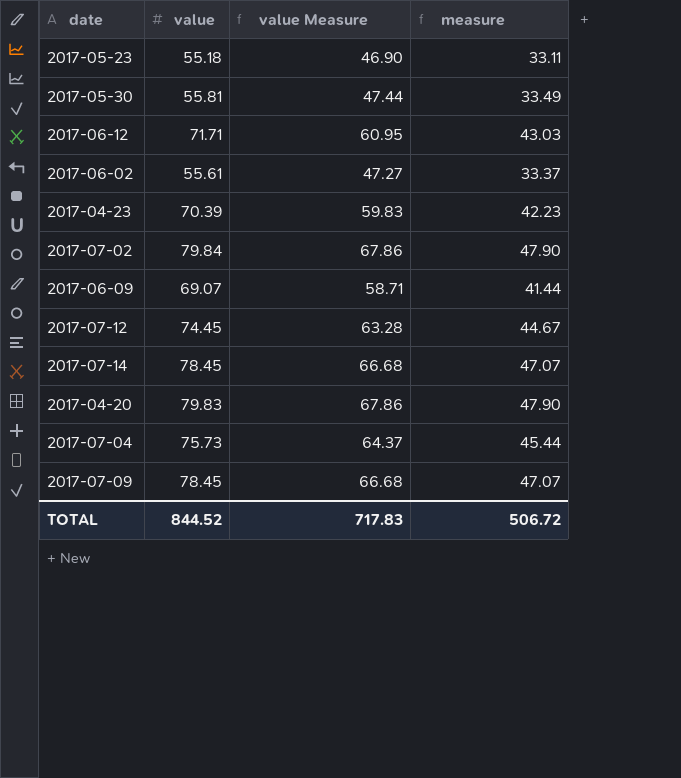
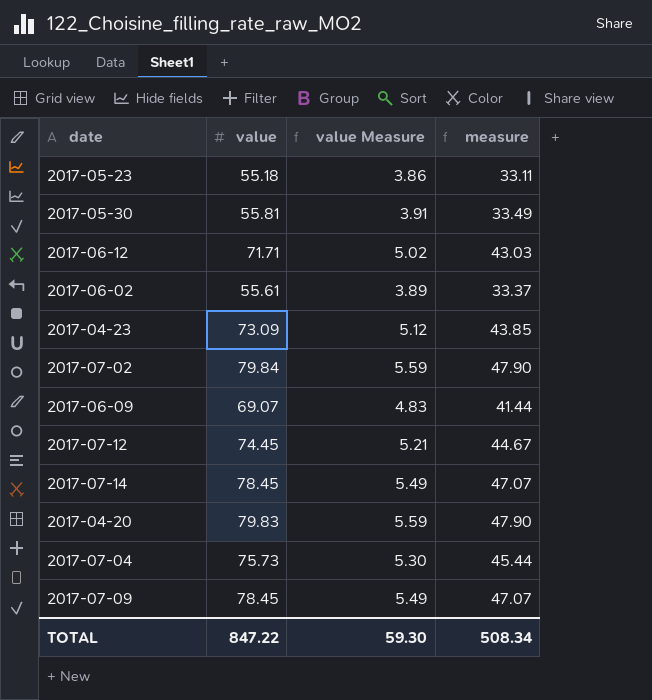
column value Measure | formula: [value] * 0.85 -> [value] * 0.07
2017-04-23 | value: 70.39 -> 73.09
2017-04-23 | measure: 42.23 -> 43.85
TOTAL | value: 844.52 -> 847.22
TOTAL | value Measure: 717.83 -> 59.30
TOTAL | measure: 506.72 -> 508.34

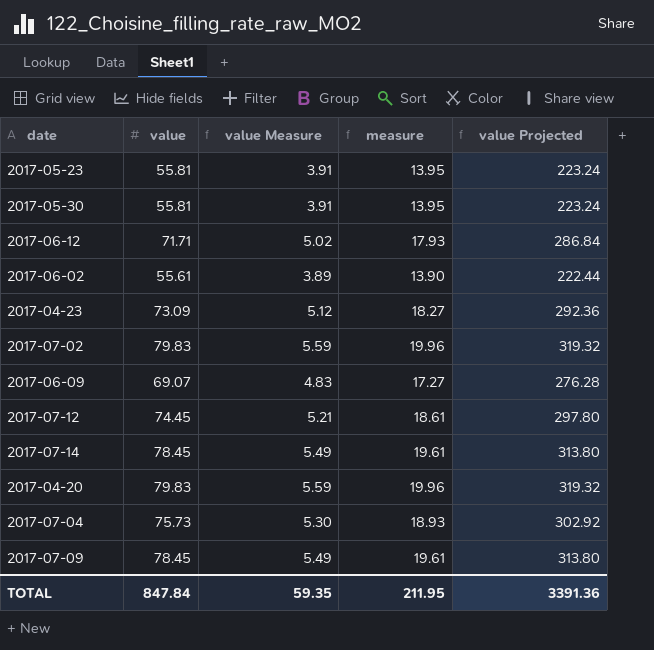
column measure | formula: [value] * 0.6 -> [value] * 0.25
column value Projected | formula: none -> [value] * 4
2017-05-23 | value: 55.18 -> 55.81
2017-05-23 | value Measure: 3.86 -> 3.91
2017-07-02 | value: 79.84 -> 79.83
TOTAL | value: 847.22 -> 847.84
TOTAL | value Measure: 59.30 -> 59.35
TOTAL | measure: 508.34 -> 211.95

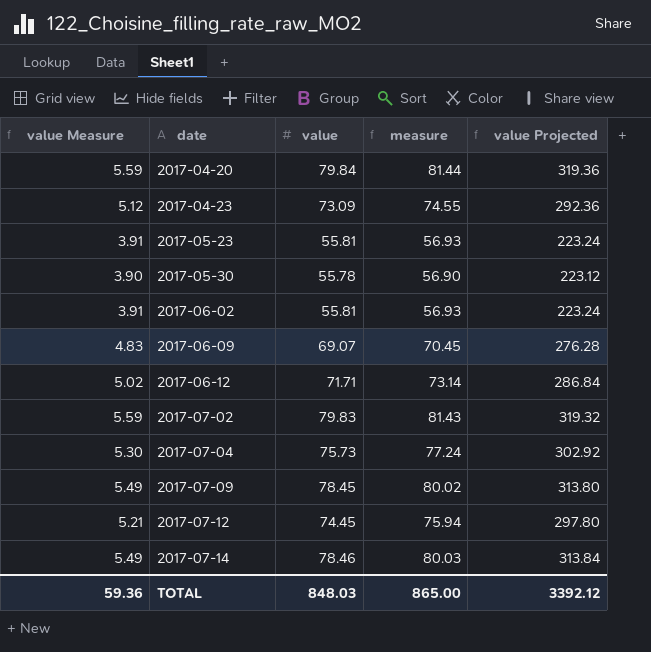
row order: none -> date ascending
column value Measure | position: 3 -> 1
column measure | formula: [value] * 0.25 -> [value] * 1.02
2017-04-20 | value: 79.83 -> 79.84
2017-04-20 | value Projected: 319.32 -> 319.36
2017-05-30 | value Measure: 3.91 -> 3.90
2017-05-30 | value: 55.81 -> 55.78
2017-05-30 | value Projected: 223.24 -> 223.12
2017-06-02 | value Measure: 3.89 -> 3.91
2017-06-02 | value: 55.61 -> 55.81
2017-06-02 | value Projected: 222.44 -> 223.24
2017-07-14 | value: 78.45 -> 78.46
2017-07-14 | value Projected: 313.80 -> 313.84
TOTAL | value Measure: 59.35 -> 59.36
TOTAL | value: 847.84 -> 848.03
TOTAL | measure: 211.95 -> 865.00
TOTAL | value Projected: 3391.36 -> 3392.12

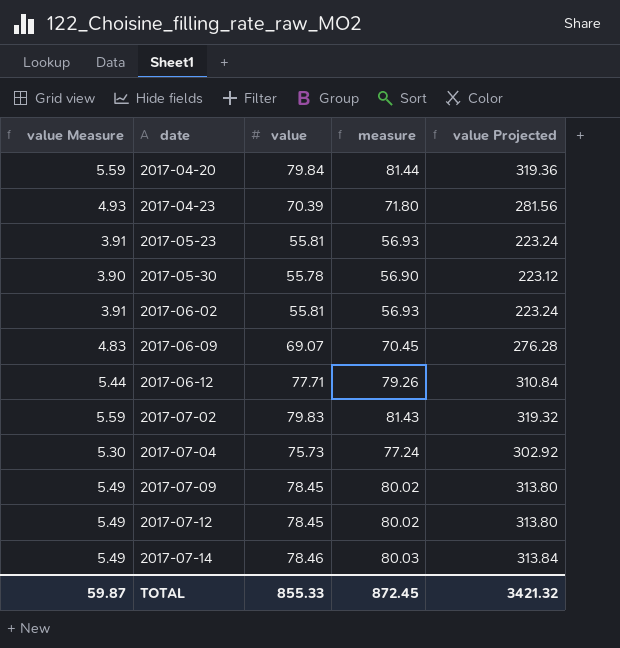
2017-04-23 | value Measure: 5.12 -> 4.93
2017-04-23 | value: 73.09 -> 70.39
2017-04-23 | measure: 74.55 -> 71.80
2017-04-23 | value Projected: 292.36 -> 281.56
2017-06-12 | value Measure: 5.02 -> 5.44
2017-06-12 | value: 71.71 -> 77.71
2017-06-12 | measure: 73.14 -> 79.26
2017-06-12 | value Projected: 286.84 -> 310.84
2017-07-12 | value Measure: 5.21 -> 5.49
2017-07-12 | value: 74.45 -> 78.45
2017-07-12 | measure: 75.94 -> 80.02
2017-07-12 | value Projected: 297.80 -> 313.80
TOTAL | value Measure: 59.36 -> 59.87
TOTAL | value: 848.03 -> 855.33
TOTAL | measure: 865.00 -> 872.45
TOTAL | value Projected: 3392.12 -> 3421.32

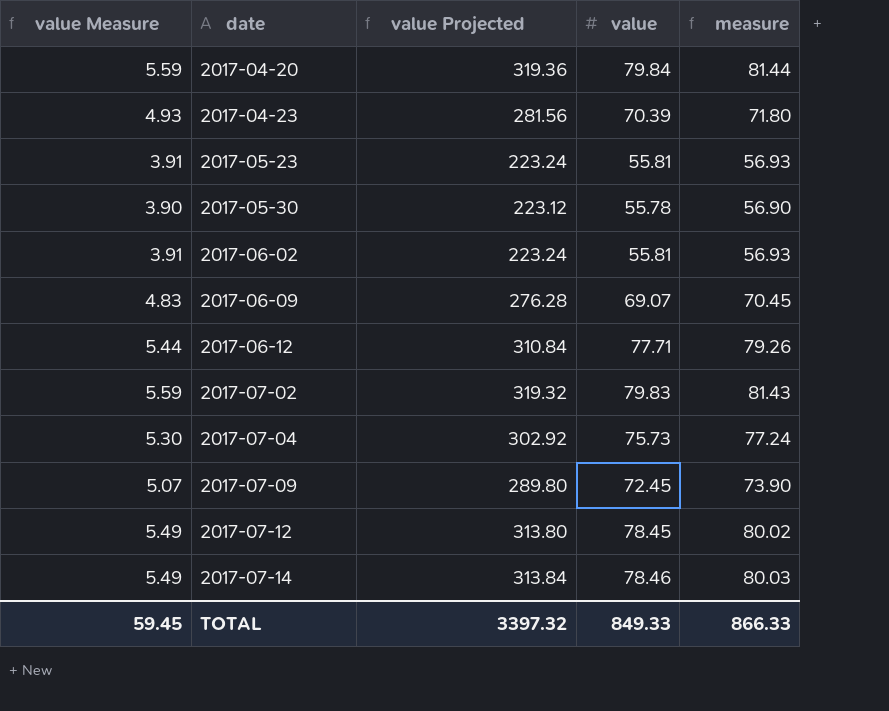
column value Projected | position: 5 -> 3
2017-07-09 | value Measure: 5.49 -> 5.07
2017-07-09 | value Projected: 313.80 -> 289.80
2017-07-09 | value: 78.45 -> 72.45
2017-07-09 | measure: 80.02 -> 73.90
TOTAL | value Measure: 59.87 -> 59.45
TOTAL | value Projected: 3421.32 -> 3397.32
TOTAL | value: 855.33 -> 849.33
TOTAL | measure: 872.45 -> 866.33

